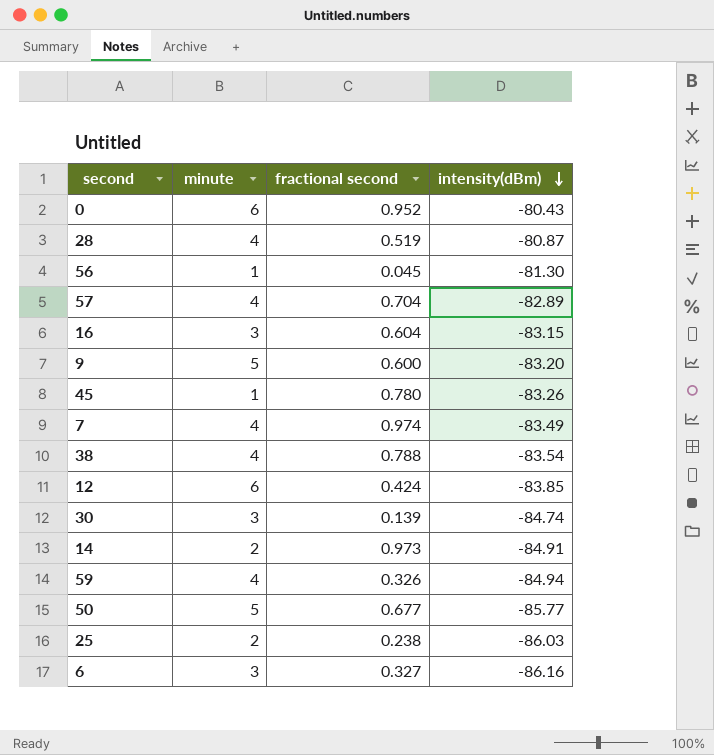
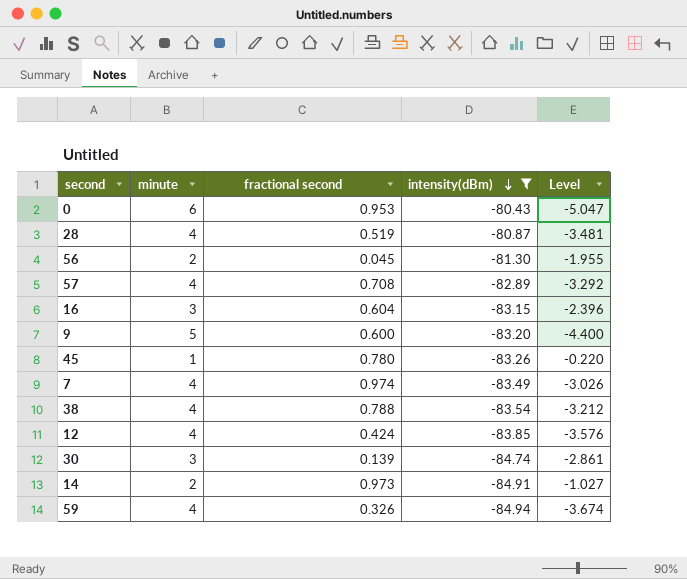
filter: none -> intensity(dBm) >= -84.94
column Level | formula: none -> [fractional second] - [minute]
0 | fractional second: 0.952 -> 0.953
56 | minute: 1 -> 2
57 | fractional second: 0.704 -> 0.708
12 | minute: 6 -> 4

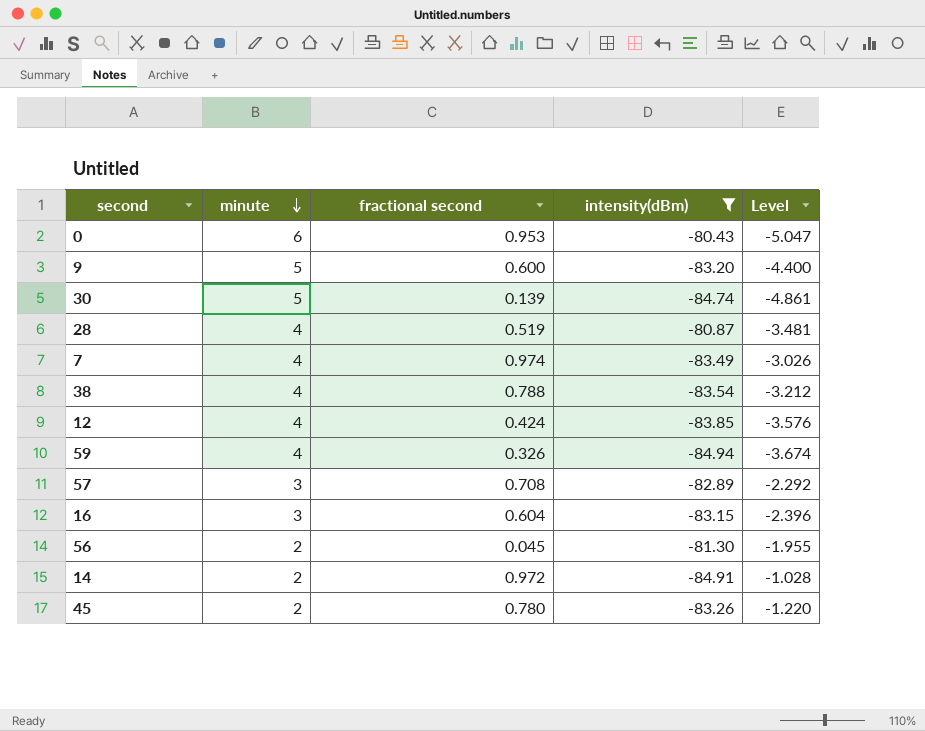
row order: intensity(dBm) descending -> minute descending
30 | minute: 3 -> 5
30 | Level: -2.861 -> -4.861
57 | minute: 4 -> 3
57 | Level: -3.292 -> -2.292
14 | fractional second: 0.973 -> 0.972
14 | Level: -1.027 -> -1.028
45 | minute: 1 -> 2
45 | Level: -0.220 -> -1.220

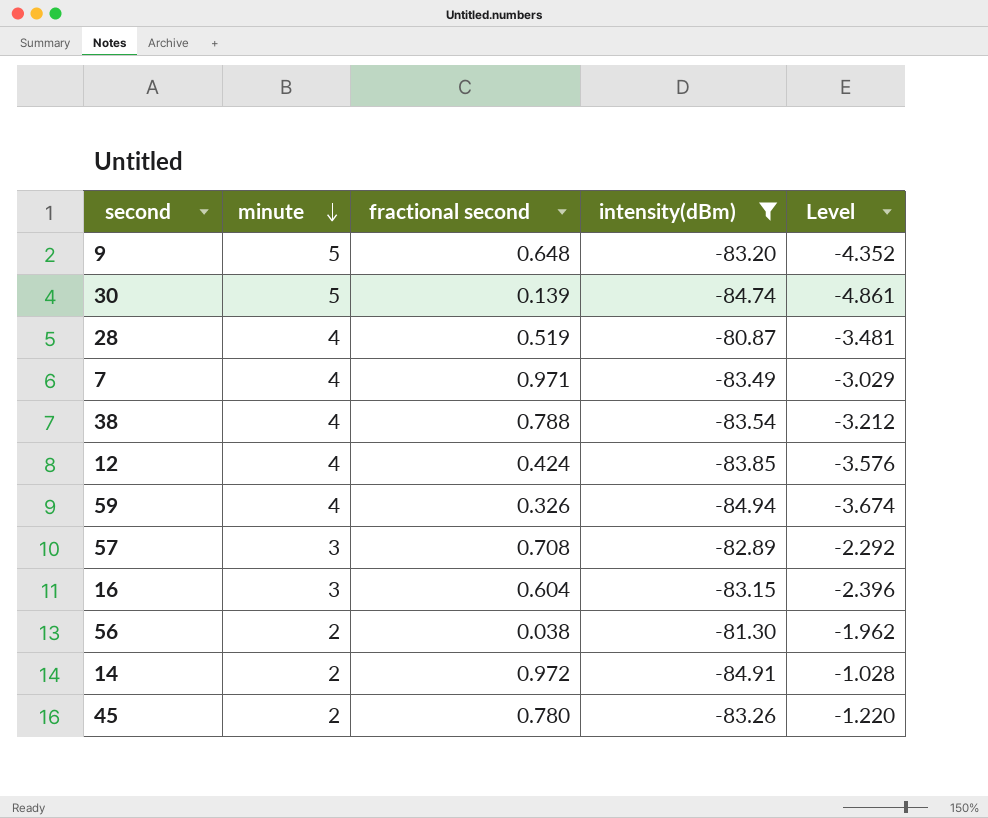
row 0: 6 | 0.953 | -80.43 | -5.047 -> none
9 | fractional second: 0.600 -> 0.648
9 | Level: -4.400 -> -4.352
7 | fractional second: 0.974 -> 0.971
7 | Level: -3.026 -> -3.029
56 | fractional second: 0.045 -> 0.038
56 | Level: -1.955 -> -1.962

